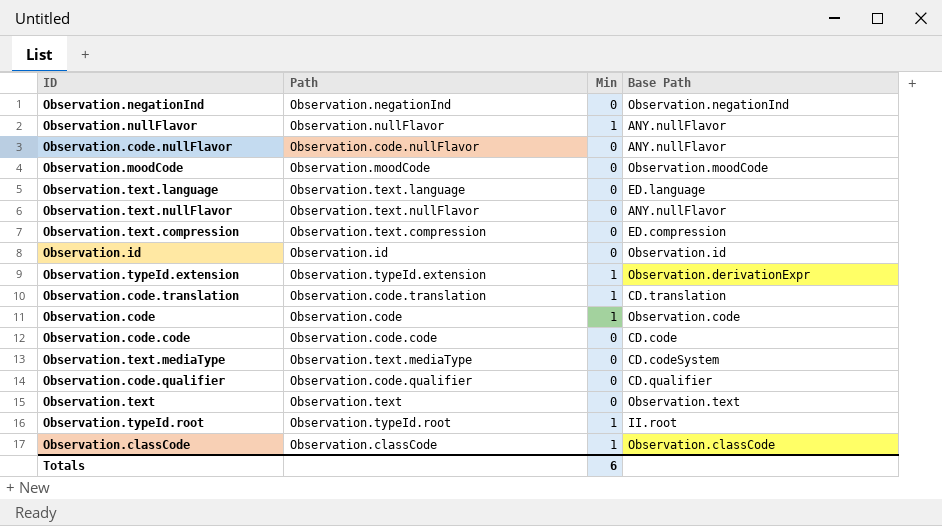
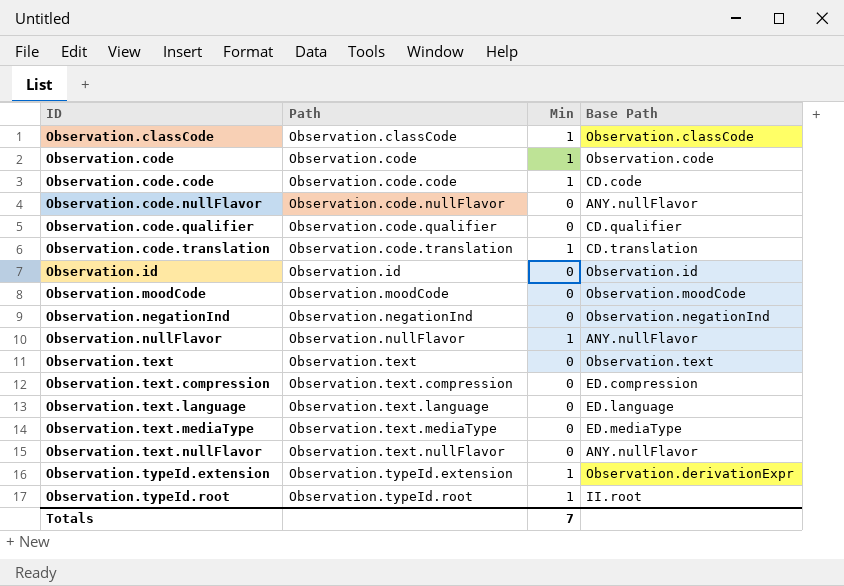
row order: none -> ID ascending
Observation.code.code | Min: 0 -> 1
Observation.text.mediaType | Base Path: CD.codeSystem -> ED.mediaType
Totals | Min: 6 -> 7

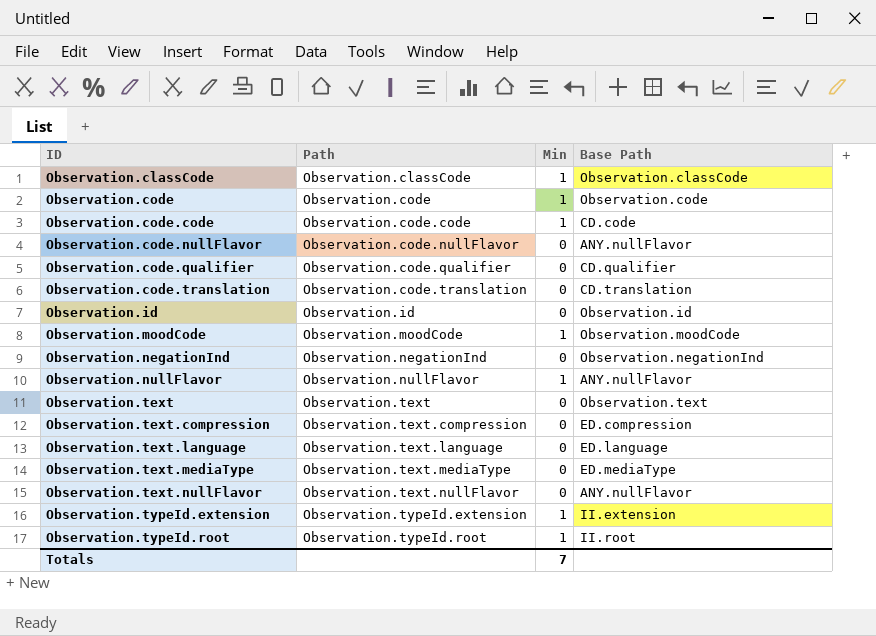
Observation.code.translation | Min: 1 -> 0
Observation.moodCode | Min: 0 -> 1
Observation.typeId.extension | Base Path: Observation.derivationExpr -> II.extension

